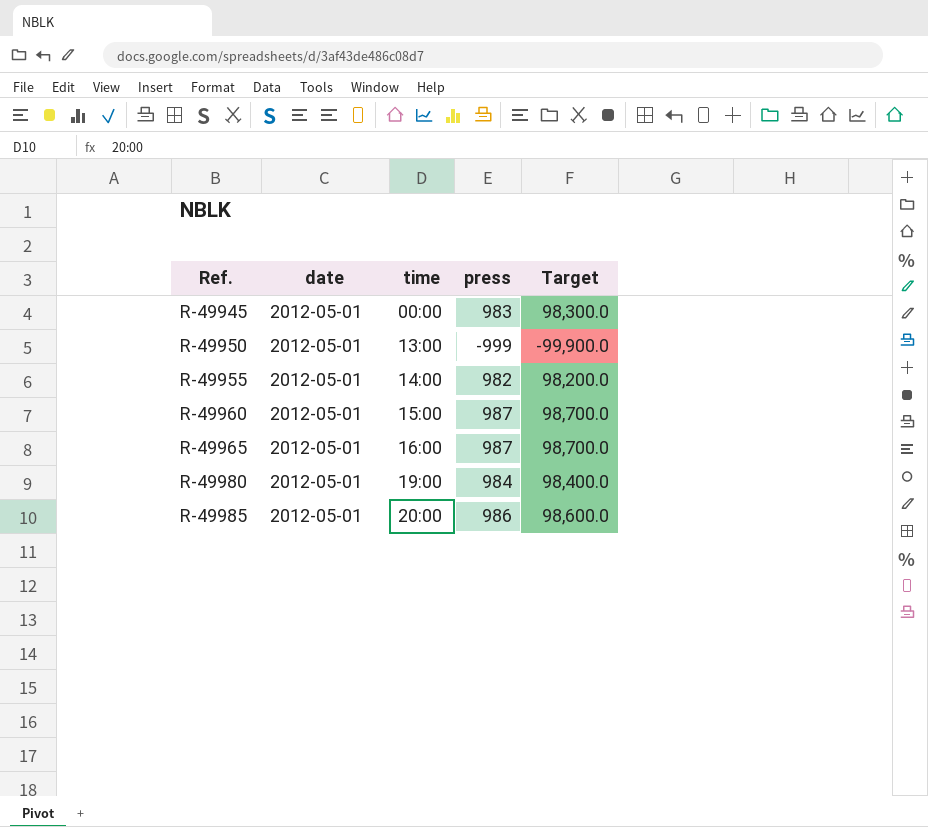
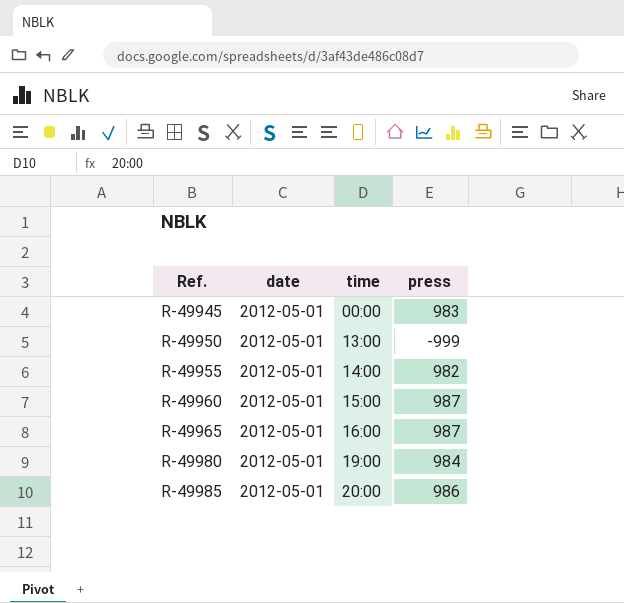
column Target | formula: [press] * 100 -> none

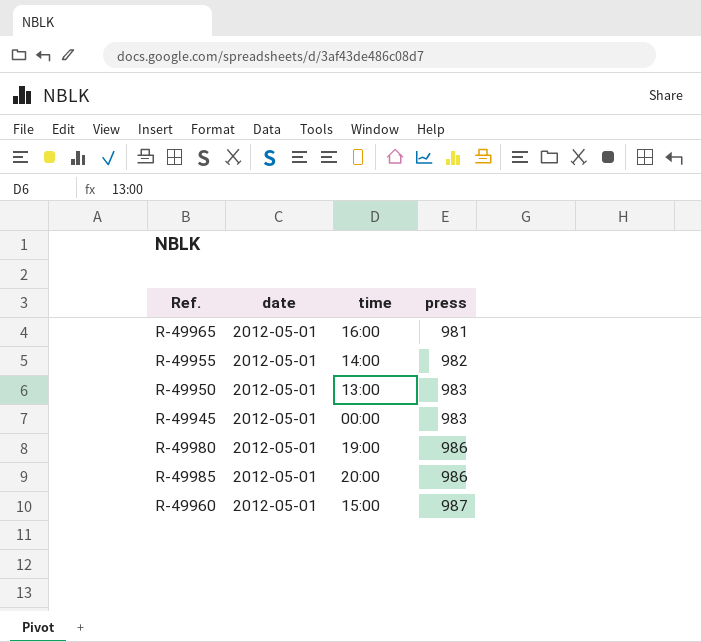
row order: Ref. ascending -> press ascending
R-49965 | press: 987 -> 981
R-49950 | press: -999 -> 983
R-49980 | press: 984 -> 986

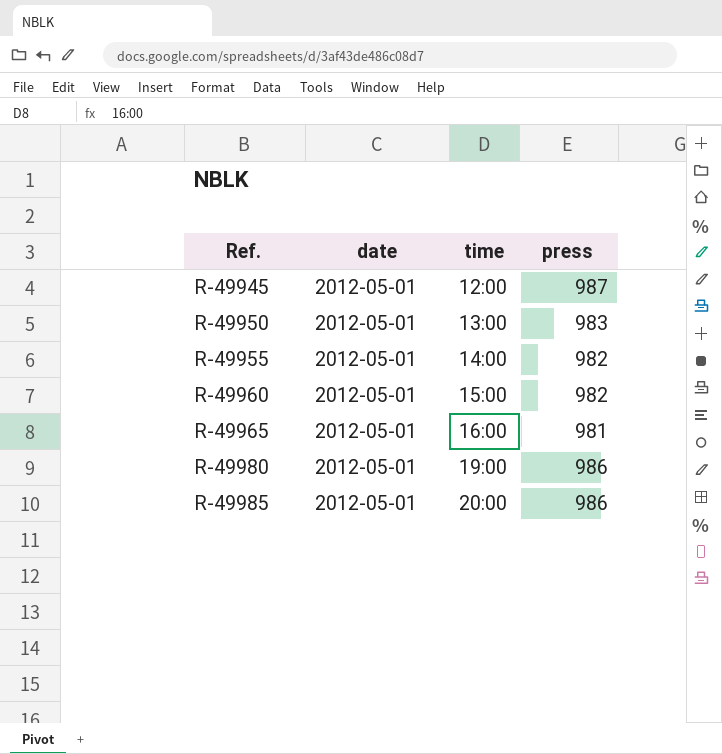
row order: press ascending -> Ref. ascending
R-49945 | time: 00:00 -> 12:00
R-49945 | press: 983 -> 987
R-49960 | press: 987 -> 982

